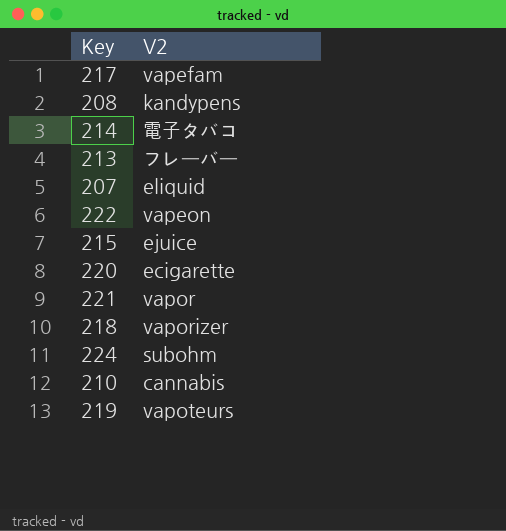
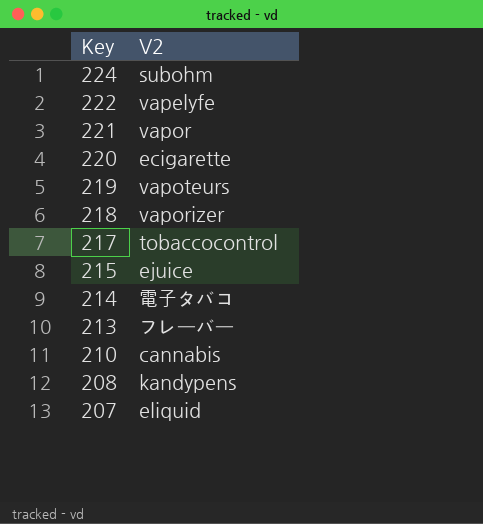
row order: none -> Key descending
222 | V2: vapeon -> vapelyfe
217 | V2: vapefam -> tobaccocontrol

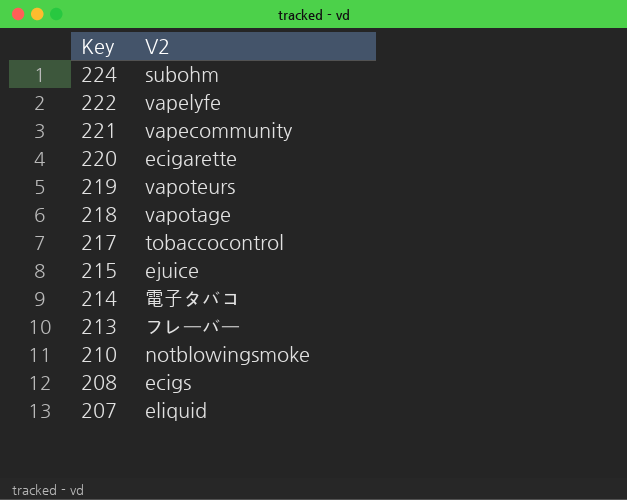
221 | V2: vapor -> vapecommunity
218 | V2: vaporizer -> vapotage
210 | V2: cannabis -> notblowingsmoke
208 | V2: kandypens -> ecigs

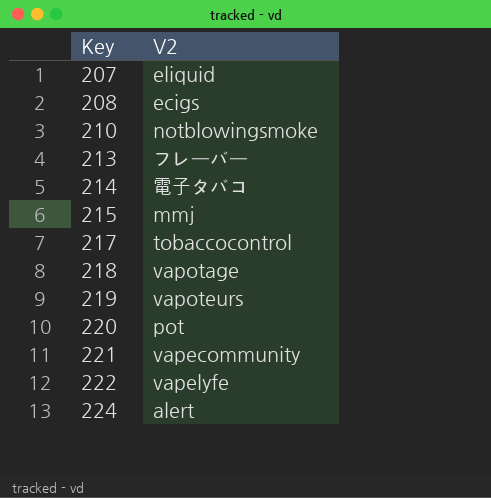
row order: Key descending -> Key ascending
215 | V2: ejuice -> mmj
220 | V2: ecigarette -> pot
224 | V2: subohm -> alert

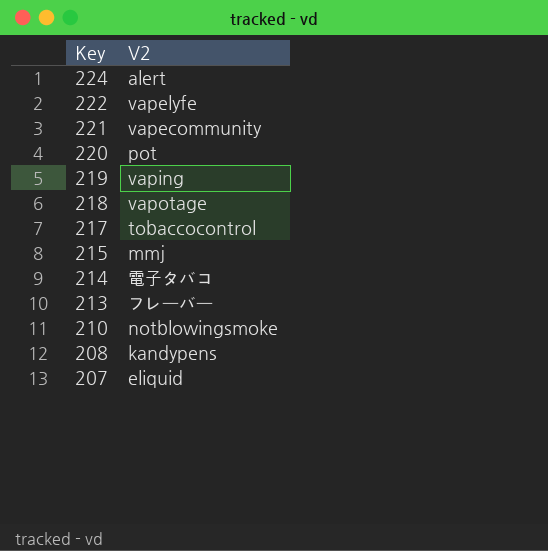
row order: Key ascending -> Key descending
219 | V2: vapoteurs -> vaping
208 | V2: ecigs -> kandypens

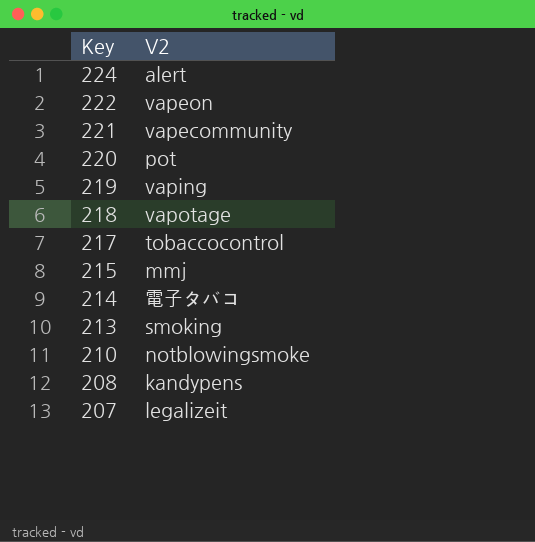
222 | V2: vapelyfe -> vapeon
213 | V2: フレーバー -> smoking
207 | V2: eliquid -> legalizeit

